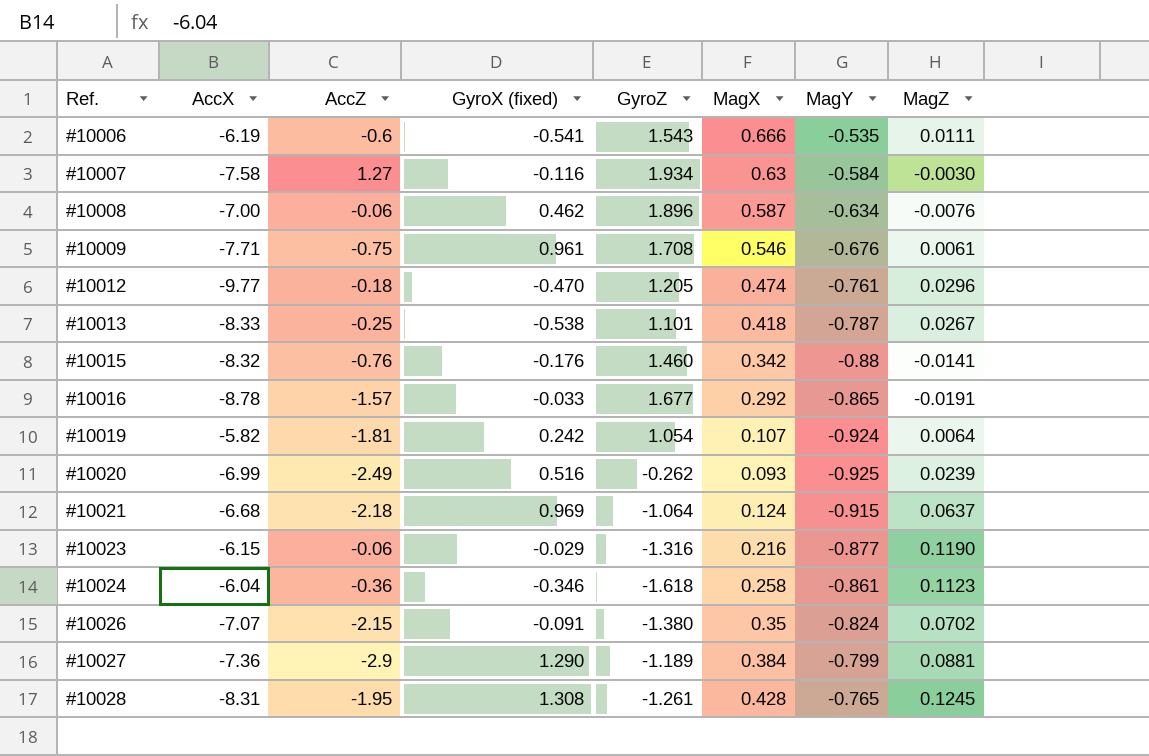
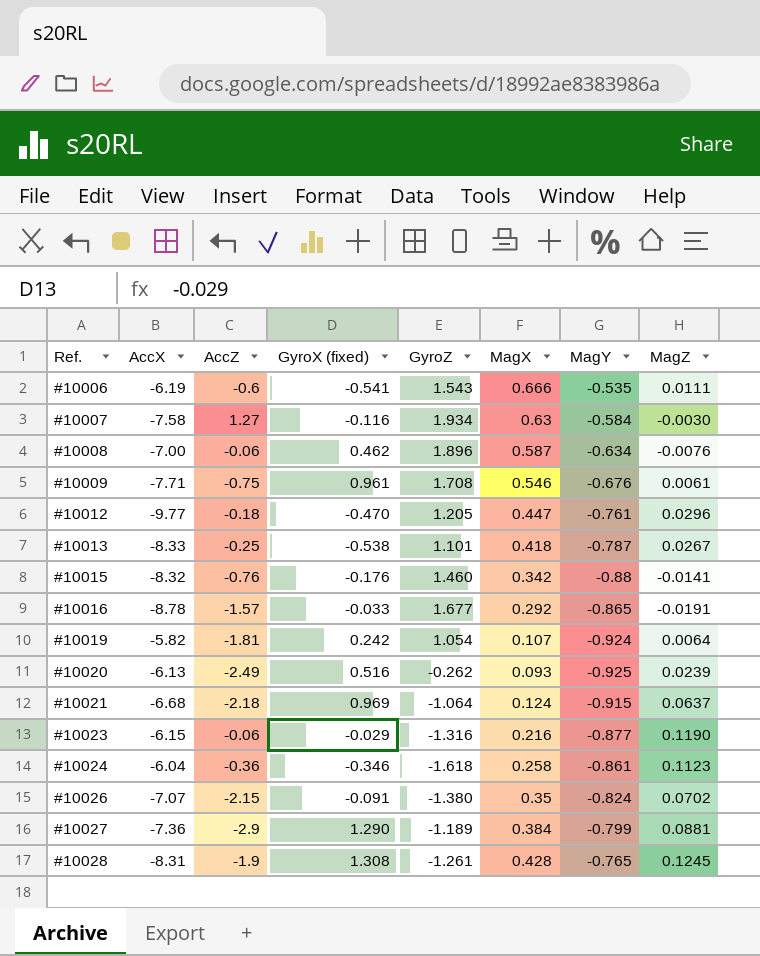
#10012 | MagX: 0.474 -> 0.447
#10020 | AccX: -6.99 -> -6.13
#10028 | AccZ: -1.95 -> -1.9

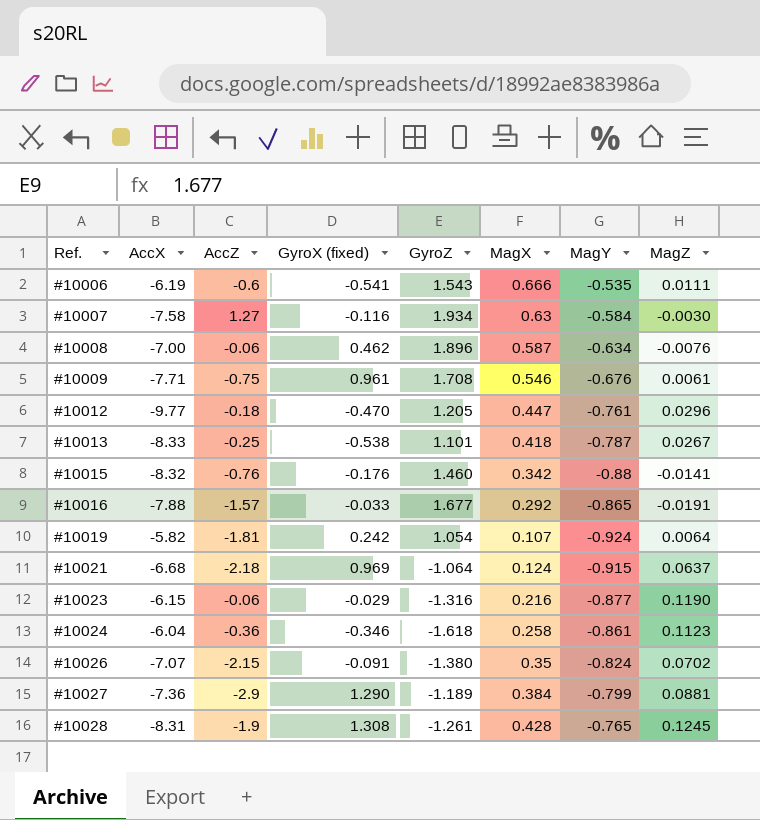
row #10020: -6.13 | -2.49 | 0.516 | -0.262 | 0.093 | -0.925 | 0.0239 -> none
#10016 | AccX: -8.78 -> -7.88

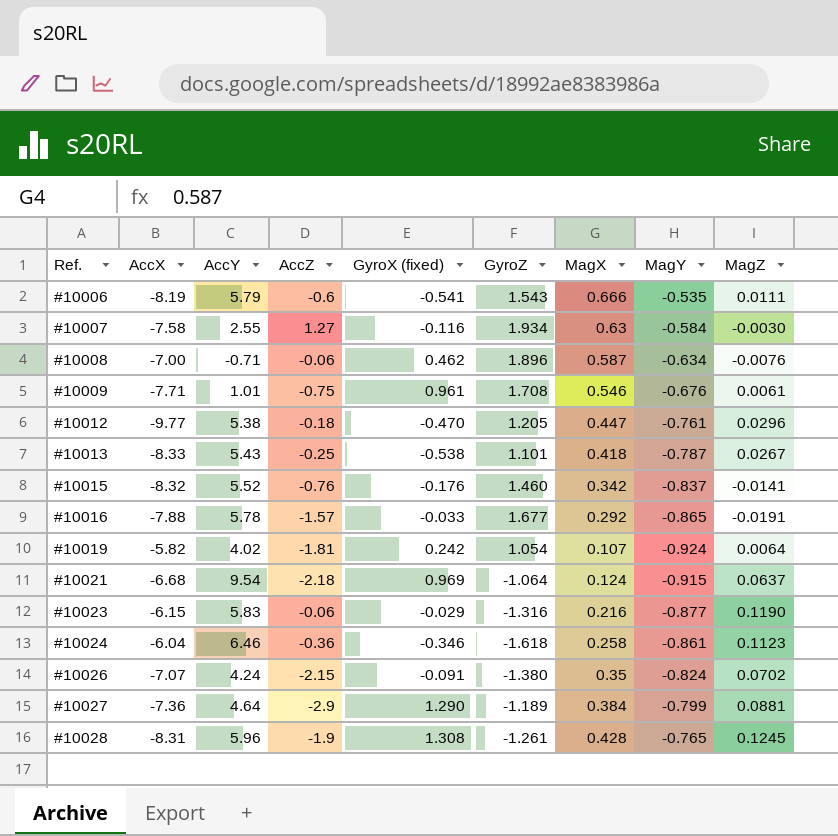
column AccY | position: none -> 3
#10006 | AccX: -6.19 -> -8.19
#10015 | MagY: -0.88 -> -0.837

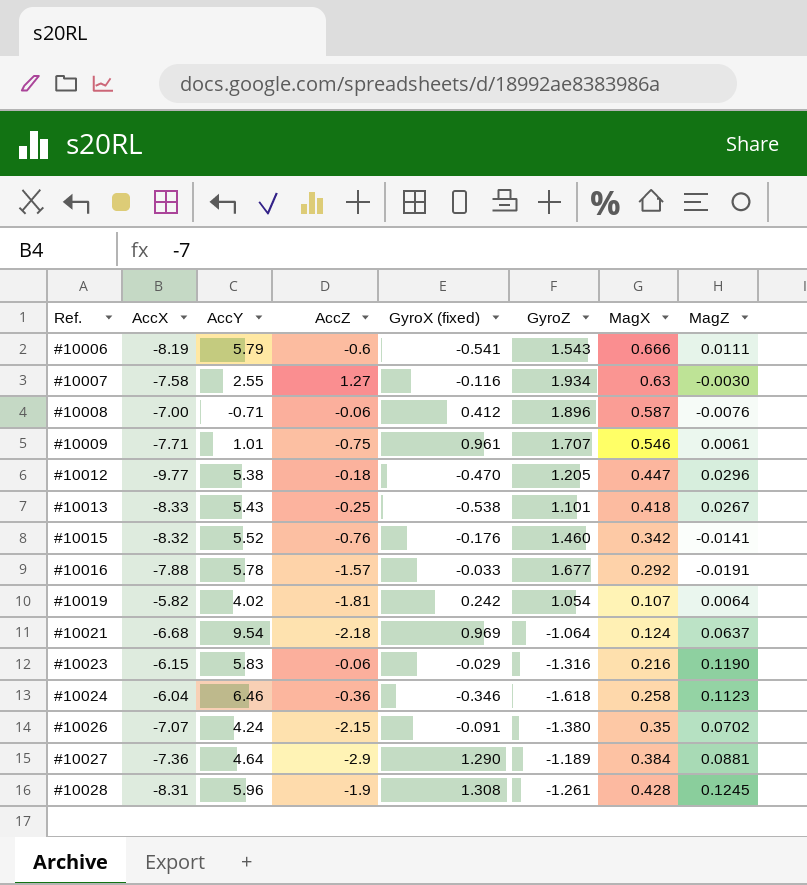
column MagY | position: 8 -> none
#10008 | GyroX (fixed): 0.462 -> 0.412
#10009 | GyroZ: 1.708 -> 1.707

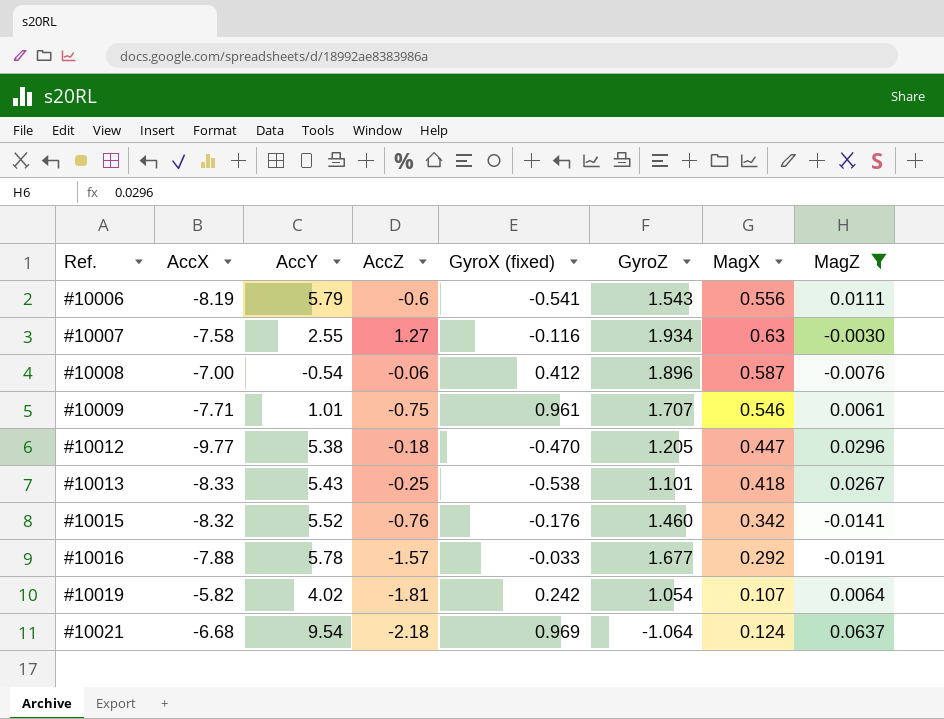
filter: none -> MagZ <= 0.0637
#10006 | MagX: 0.666 -> 0.556
#10008 | AccY: -0.71 -> -0.54

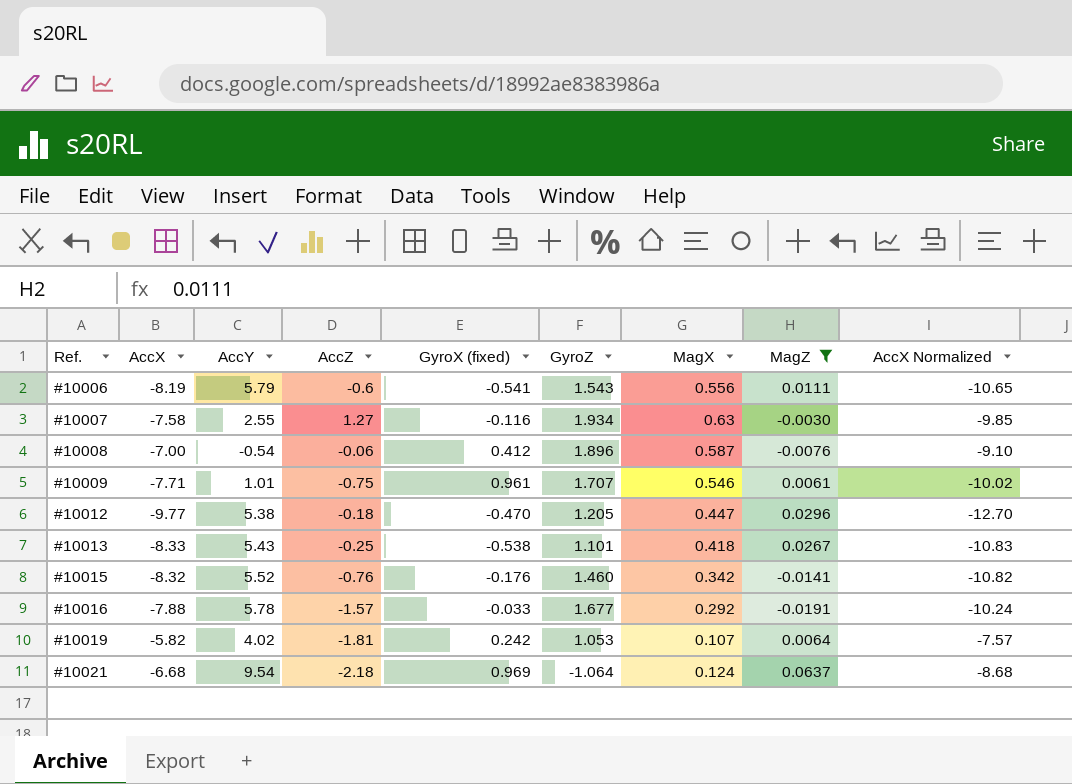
column AccX Normalized | formula: none -> [AccX] * 1.3
#10019 | GyroZ: 1.054 -> 1.053

